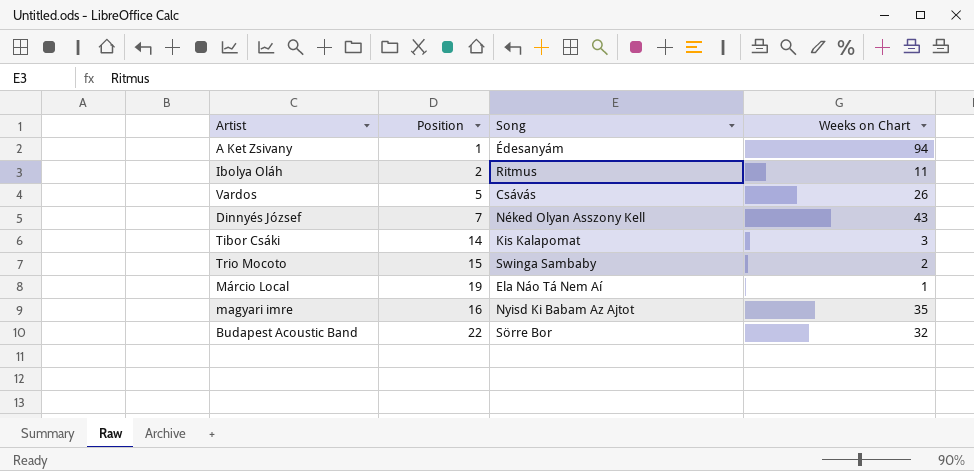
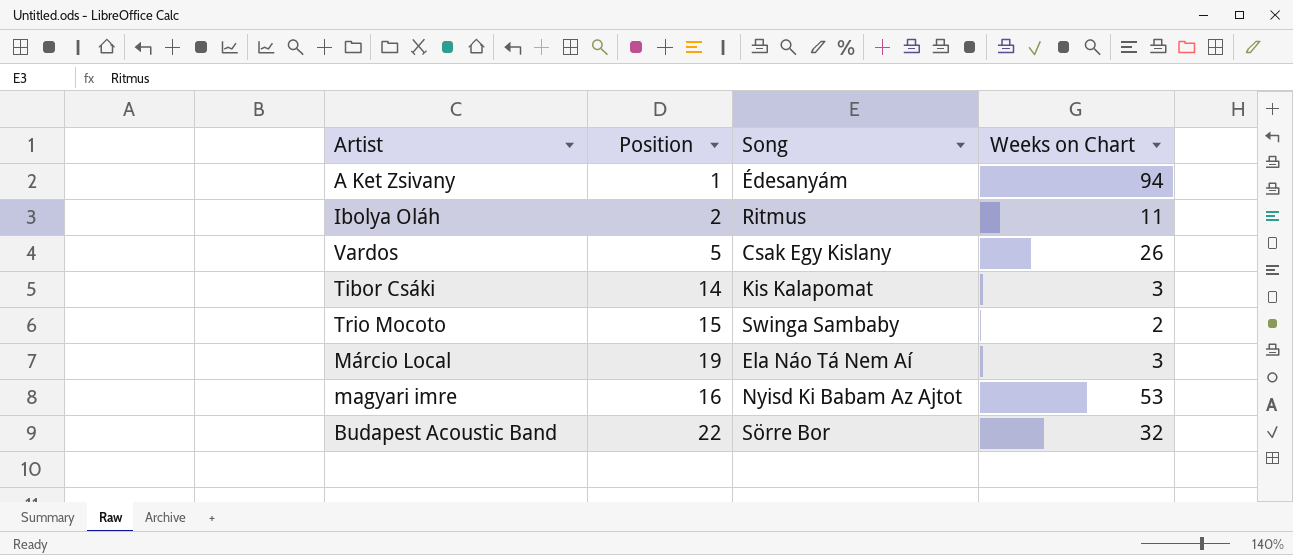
row Dinnyés József: 7 | Néked Olyan Asszony Kell | 43 -> none
Vardos | Song: Csávás -> Csak Egy Kislany
Márcio Local | Weeks on Chart: 1 -> 3
magyari imre | Weeks on Chart: 35 -> 53

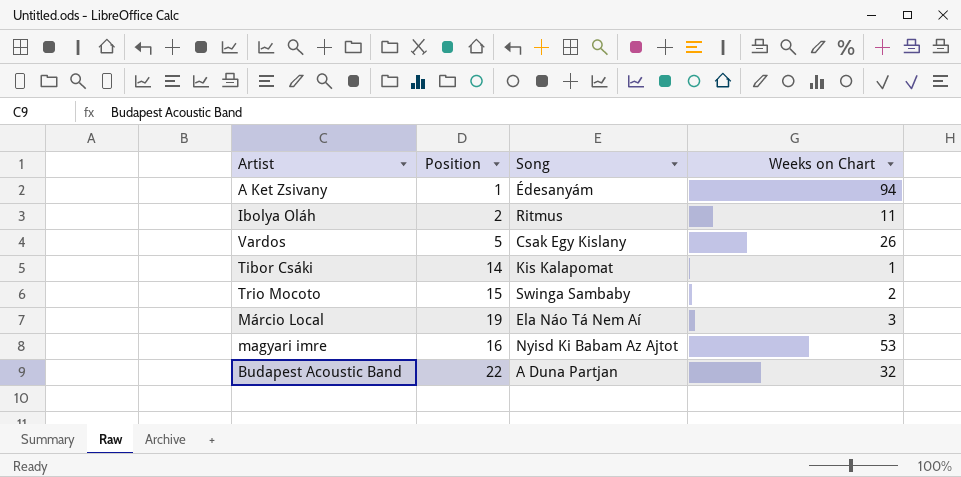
Tibor Csáki | Weeks on Chart: 3 -> 1
Budapest Acoustic Band | Song: Sörre Bor -> A Duna Partjan

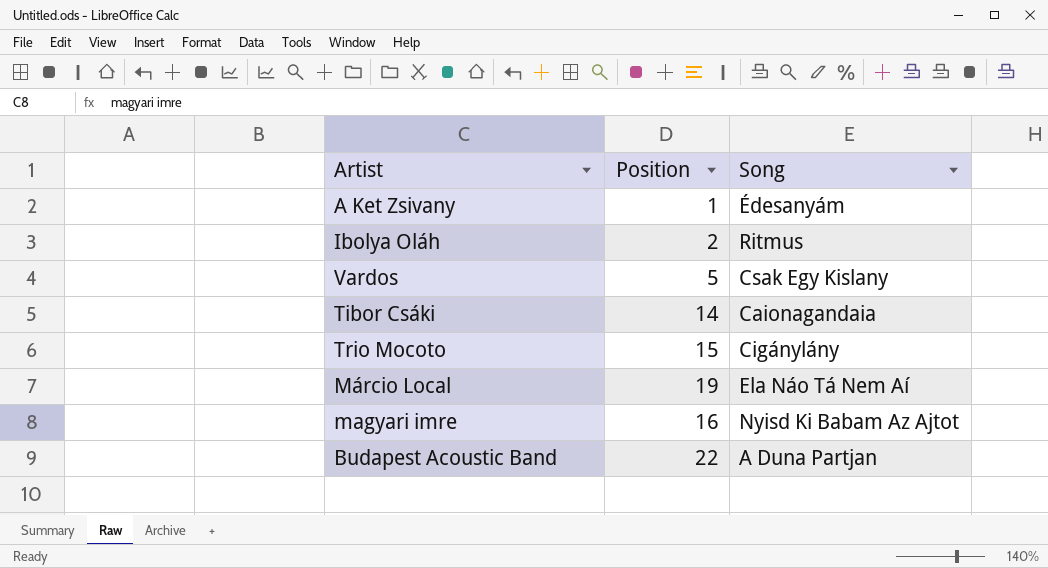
column Weeks on Chart | position: 4 -> none
Tibor Csáki | Song: Kis Kalapomat -> Caionagandaia
Trio Mocoto | Song: Swinga Sambaby -> Cigánylány

